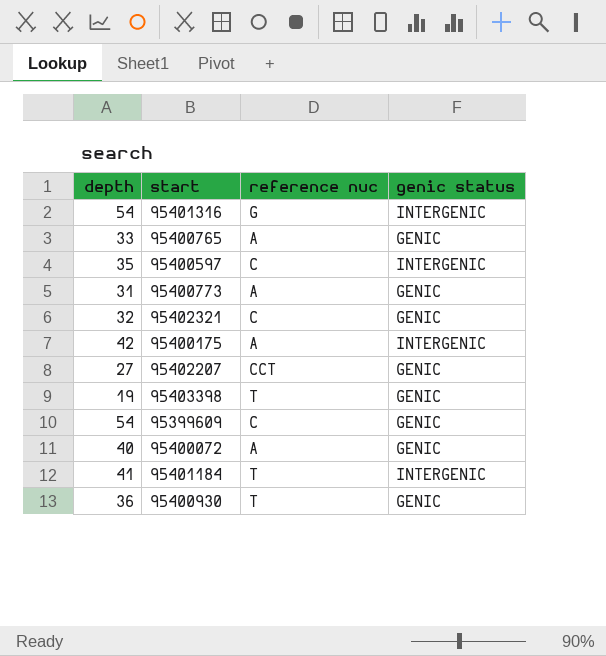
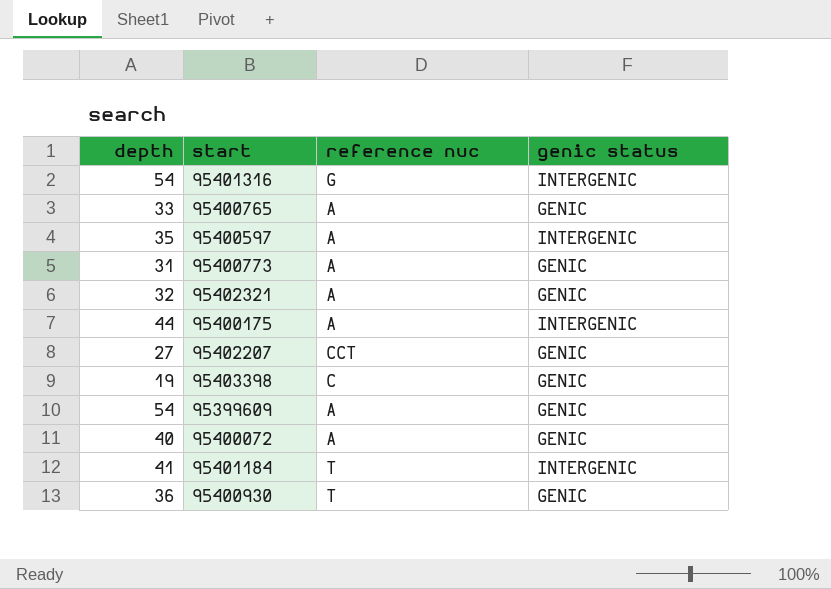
95400597 | reference nuc: C -> A
95402321 | reference nuc: C -> A
95400175 | depth: 42 -> 44
95403398 | reference nuc: T -> C
95399609 | reference nuc: C -> A

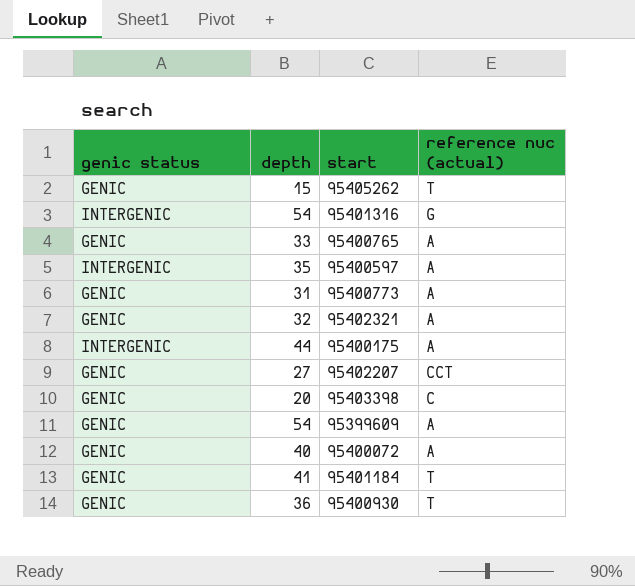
column genic status | position: 4 -> 1
column name: reference nuc -> reference nuc (actual)
row 95405262: none -> GENIC | 15 | T
95403398 | depth: 19 -> 20
95401184 | genic status: INTERGENIC -> GENIC

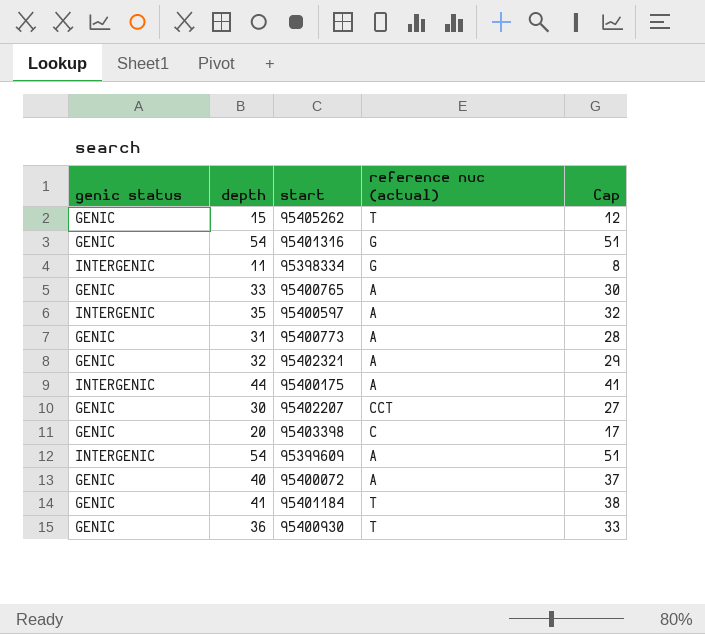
column Cap | formula: none -> [depth] - 3
95401316 | genic status: INTERGENIC -> GENIC
row 95398334: none -> INTERGENIC | 11 | G | 8
95402207 | depth: 27 -> 30
95399609 | genic status: GENIC -> INTERGENIC

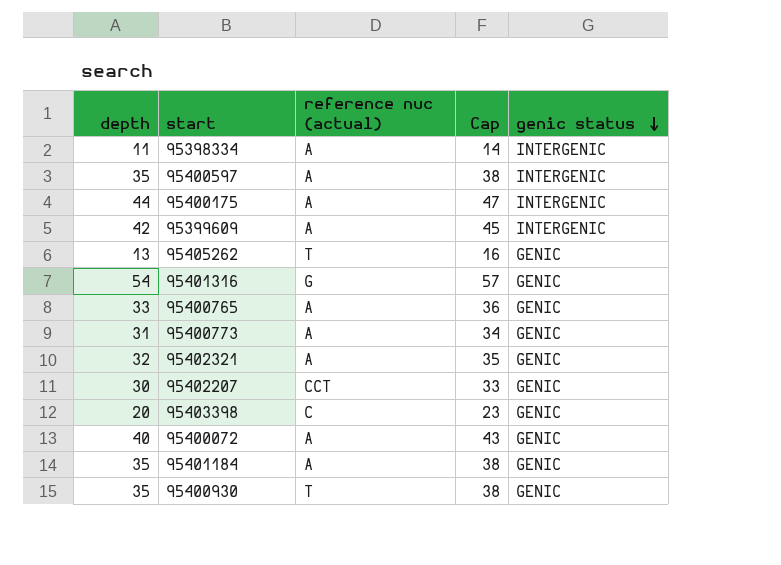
row order: none -> genic status descending
column Cap | formula: [depth] - 3 -> [depth] + 3
column genic status | position: 1 -> 5
95398334 | reference nuc (actual): G -> A
95399609 | depth: 54 -> 42
95405262 | depth: 15 -> 13
95401184 | depth: 41 -> 35
95401184 | reference nuc (actual): T -> A
95400930 | depth: 36 -> 35

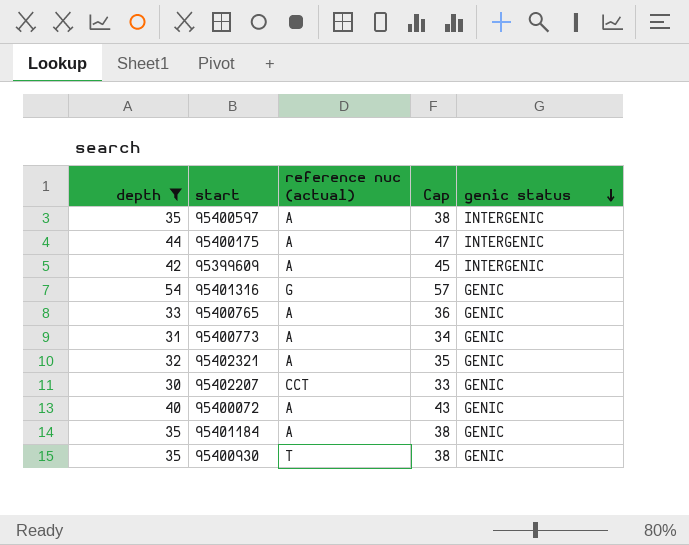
filter: none -> depth >= 30

